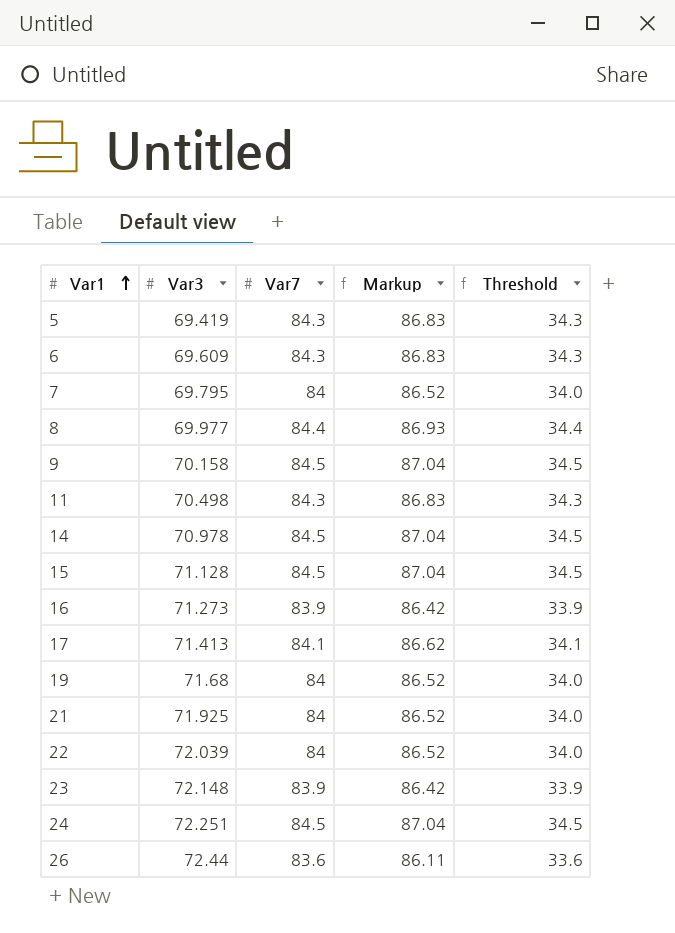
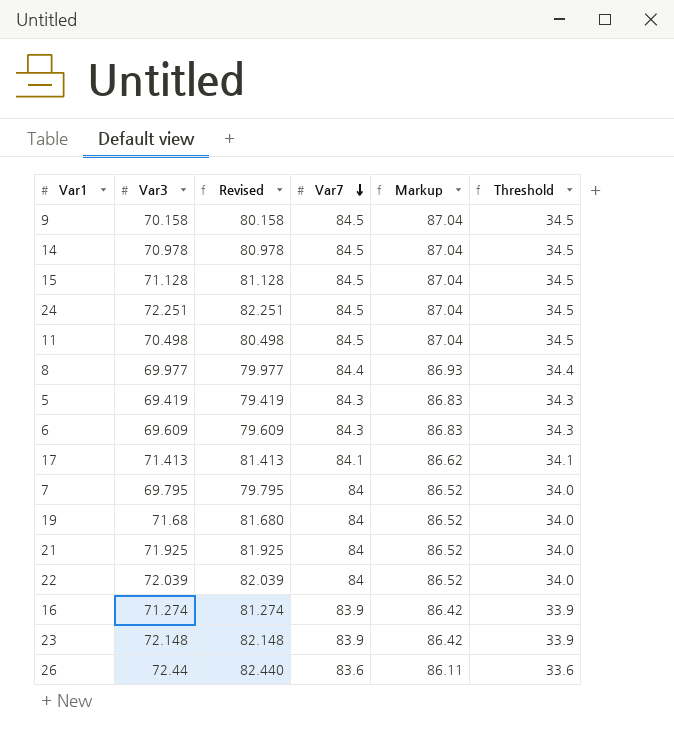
row order: Var1 ascending -> Var7 descending
column Revised | formula: none -> [Var3] + 10
11 | Var7: 84.3 -> 84.5
11 | Markup: 86.83 -> 87.04
11 | Threshold: 34.3 -> 34.5
16 | Var3: 71.273 -> 71.274

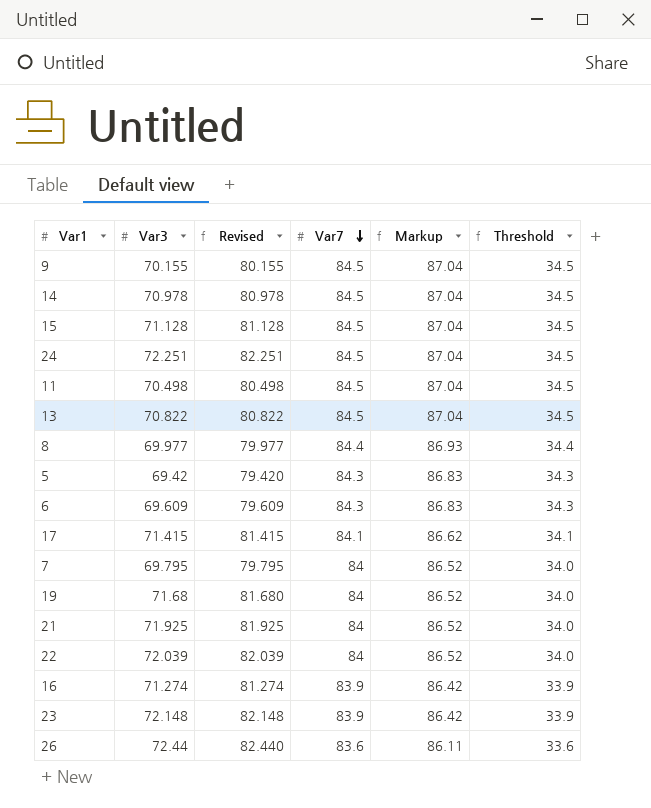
9 | Var3: 70.158 -> 70.155
9 | Revised: 80.158 -> 80.155
row 13: none -> 70.822 | 80.822 | 84.5 | 87.04 | 34.5
5 | Var3: 69.419 -> 69.42
5 | Revised: 79.419 -> 79.420
17 | Var3: 71.413 -> 71.415
17 | Revised: 81.413 -> 81.415

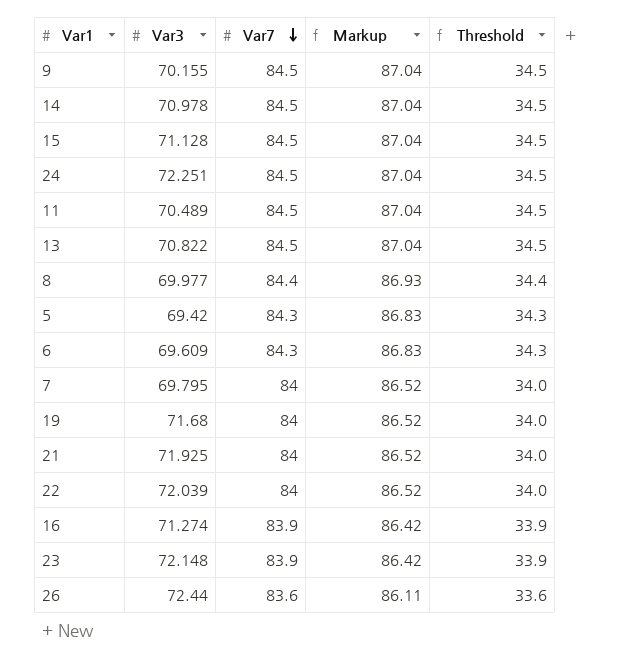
column Revised | formula: [Var3] + 10 -> none
row 17: 71.415 | 81.415 | 84.1 | 86.62 | 34.1 -> none
11 | Var3: 70.498 -> 70.489

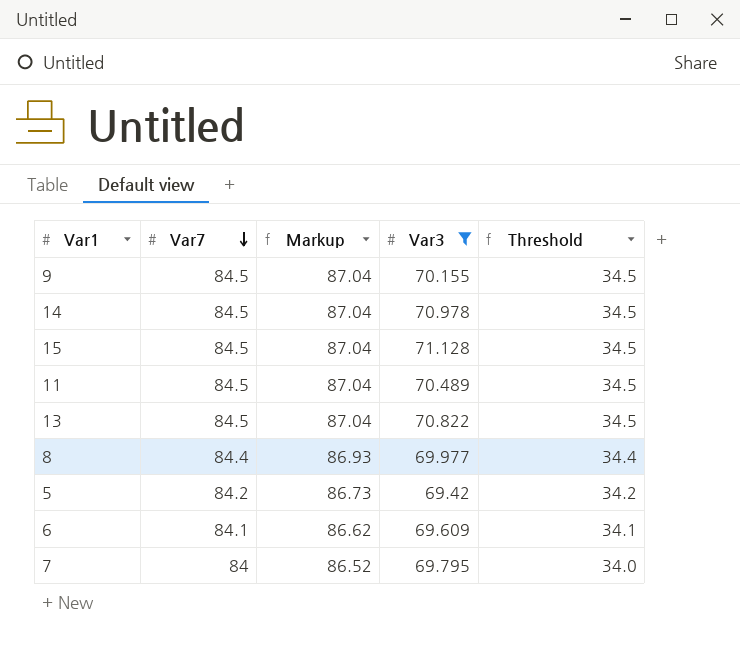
filter: none -> Var3 <= 71.128
column Var3 | position: 2 -> 4
5 | Var7: 84.3 -> 84.2
5 | Markup: 86.83 -> 86.73
5 | Threshold: 34.3 -> 34.2
6 | Var7: 84.3 -> 84.1
6 | Markup: 86.83 -> 86.62
6 | Threshold: 34.3 -> 34.1

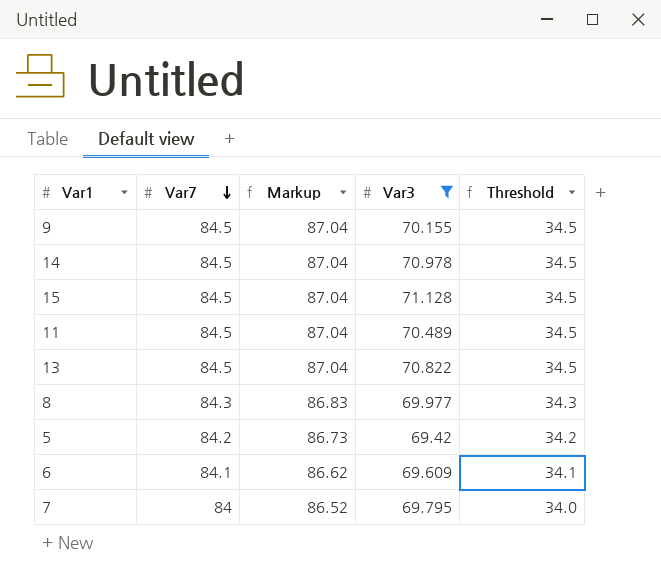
8 | Var7: 84.4 -> 84.3
8 | Markup: 86.93 -> 86.83
8 | Threshold: 34.4 -> 34.3

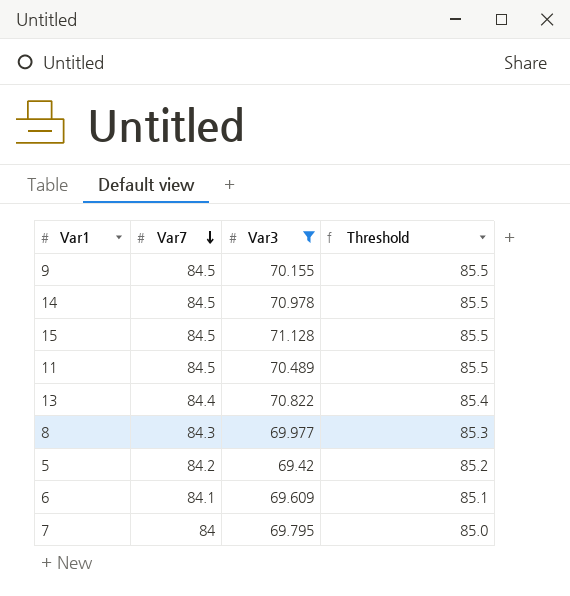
column Markup | formula: [Var7] * 1.03 -> none
column Threshold | formula: [Var7] - 50 -> [Var7] + 1
13 | Var7: 84.5 -> 84.4

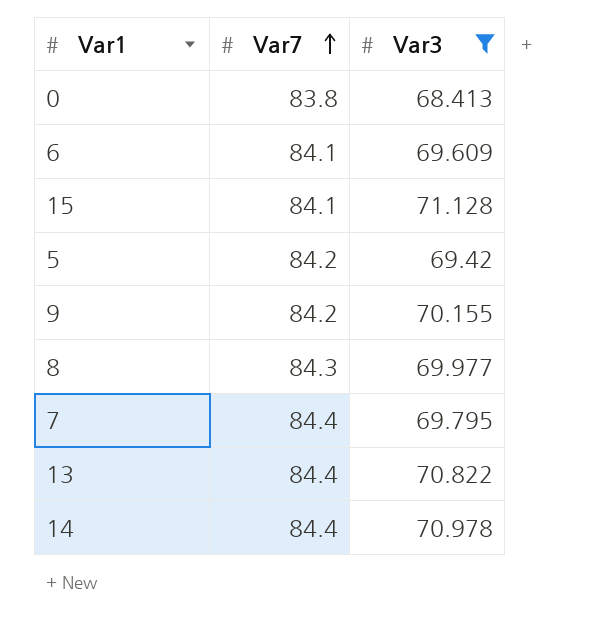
row order: Var7 descending -> Var7 ascending
column Threshold | formula: [Var7] + 1 -> none
row 11: 84.5 | 70.489 | 85.5 -> none
row 0: none -> 83.8 | 68.413
15 | Var7: 84.5 -> 84.1
9 | Var7: 84.5 -> 84.2
7 | Var7: 84 -> 84.4
14 | Var7: 84.5 -> 84.4

